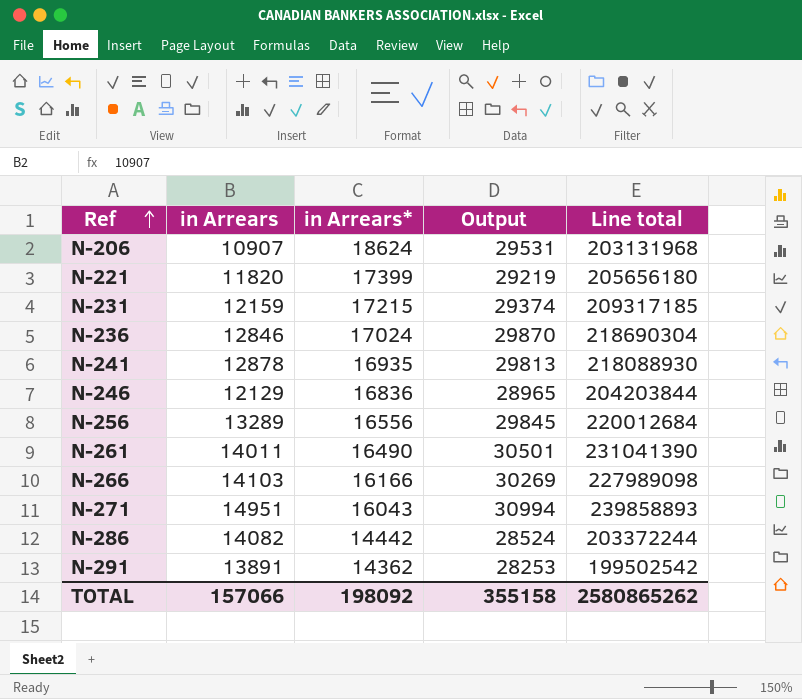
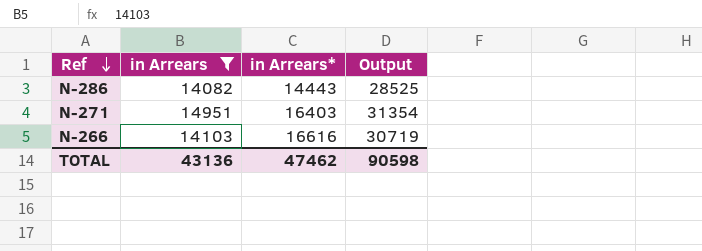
filter: none -> in Arrears >= 14082
row order: Ref ascending -> Ref descending
column Line total | formula: [in Arrears] * [in Arrears*] -> none
N-286 | in Arrears*: 14442 -> 14443
N-286 | Output: 28524 -> 28525
N-271 | in Arrears*: 16043 -> 16403
N-271 | Output: 30994 -> 31354
N-266 | in Arrears*: 16166 -> 16616
N-266 | Output: 30269 -> 30719
TOTAL | in Arrears: 157066 -> 43136
TOTAL | in Arrears*: 198092 -> 47462
TOTAL | Output: 355158 -> 90598

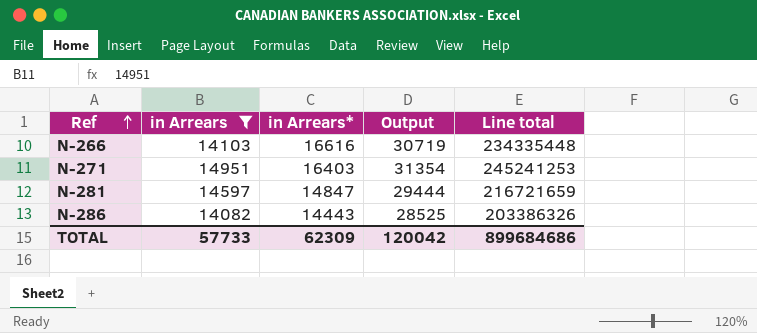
row order: Ref descending -> Ref ascending
column Line total | formula: none -> [in Arrears] * [in Arrears*]
row N-281: none -> 14597 | 14847 | 29444 | 216721659
TOTAL | in Arrears: 43136 -> 57733
TOTAL | in Arrears*: 47462 -> 62309
TOTAL | Output: 90598 -> 120042

